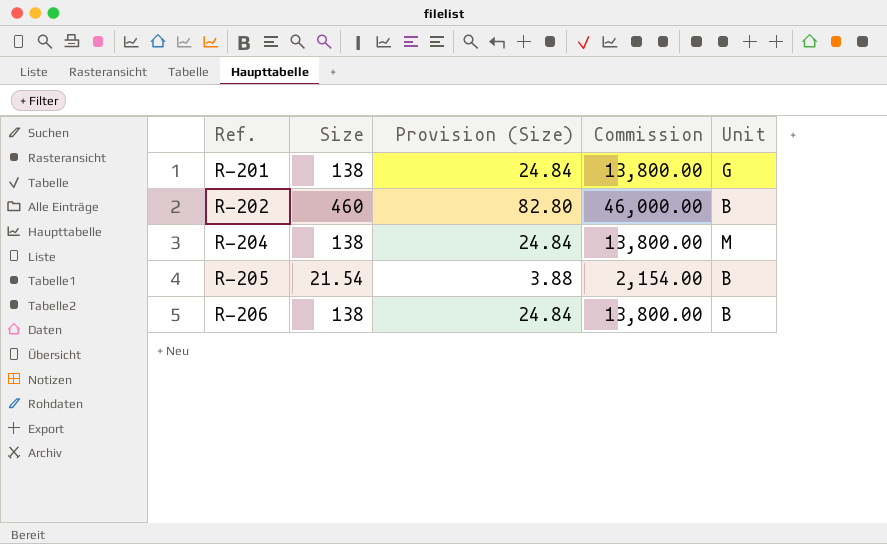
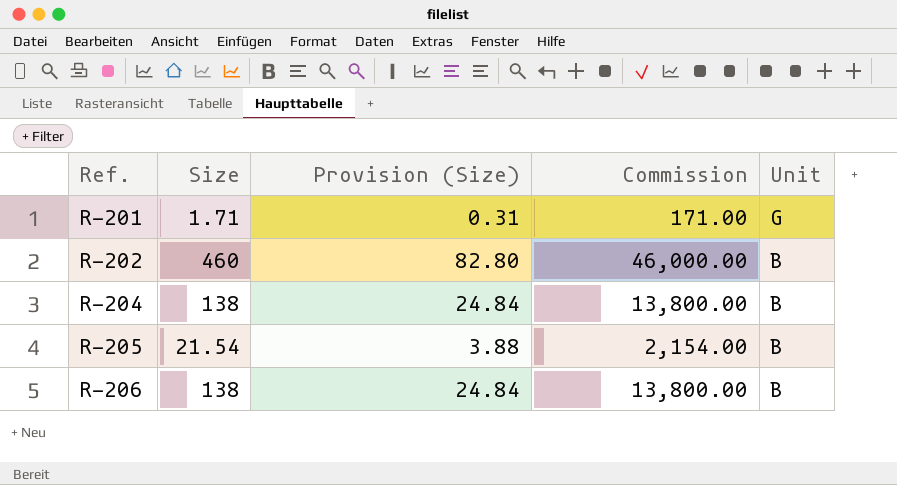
R-201 | Size: 138 -> 1.71
R-201 | Provision (Size): 24.84 -> 0.31
R-201 | Commission: 13,800.00 -> 171.00
R-204 | Unit: M -> B

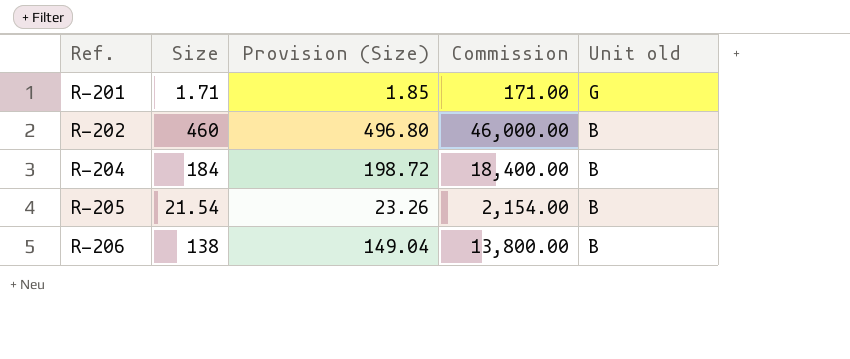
column Provision (Size) | formula: [Size] * 0.18 -> [Size] * 1.08
column name: Unit -> Unit old
R-204 | Size: 138 -> 184
R-204 | Commission: 13,800.00 -> 18,400.00

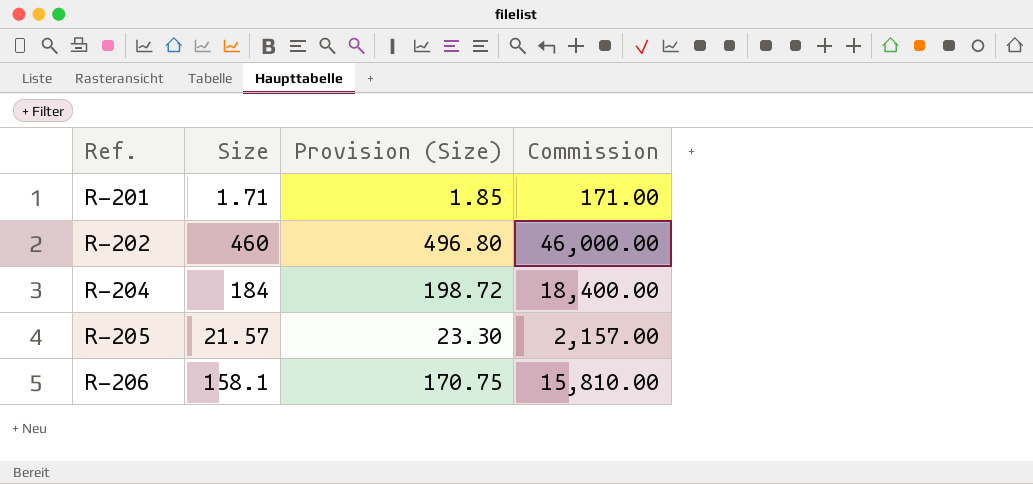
column Unit old | position: 5 -> none
R-205 | Size: 21.54 -> 21.57
R-205 | Provision (Size): 23.26 -> 23.30
R-205 | Commission: 2,154.00 -> 2,157.00
R-206 | Size: 138 -> 158.1
R-206 | Provision (Size): 149.04 -> 170.75
R-206 | Commission: 13,800.00 -> 15,810.00

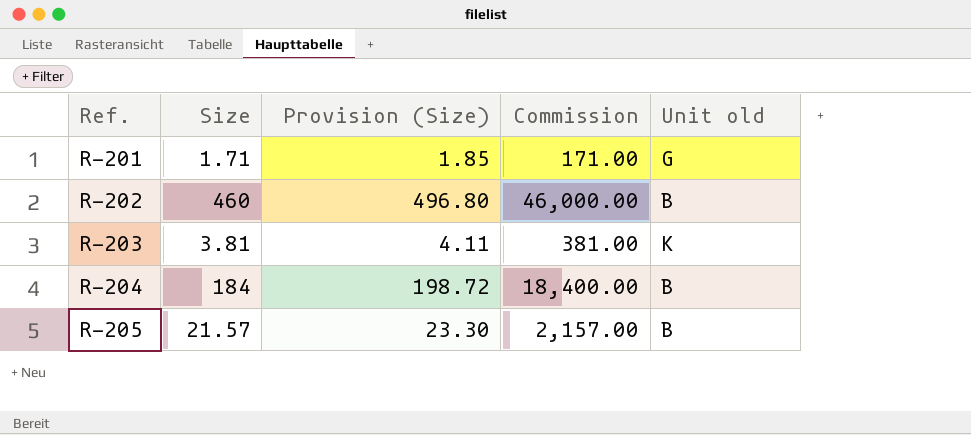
column Unit old | position: none -> 5
row R-206: 158.1 | 170.75 | 15,810.00 -> none
row R-203: none -> 3.81 | 4.11 | 381.00 | K

